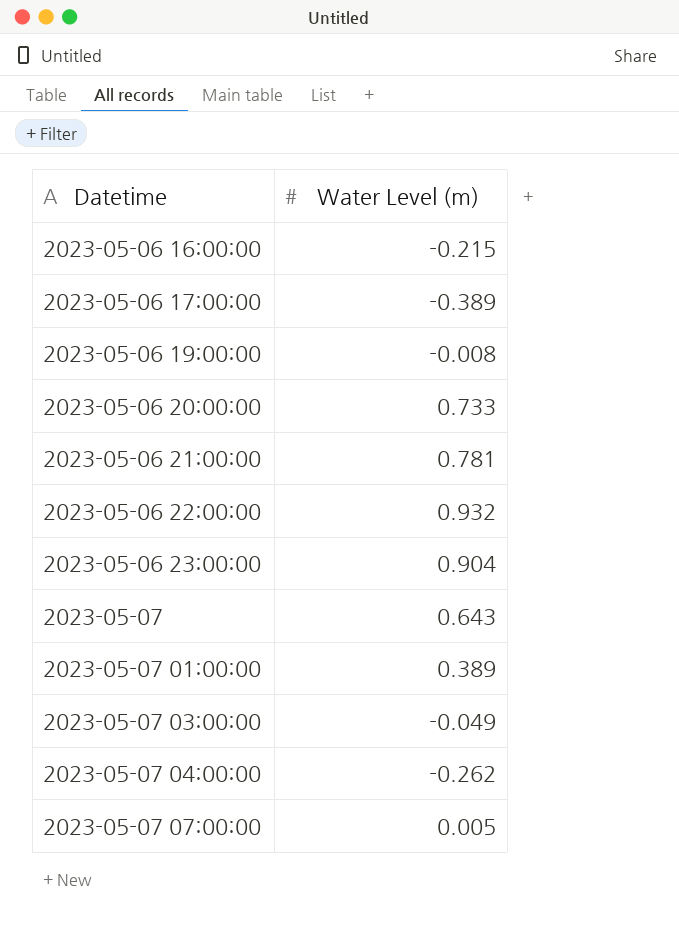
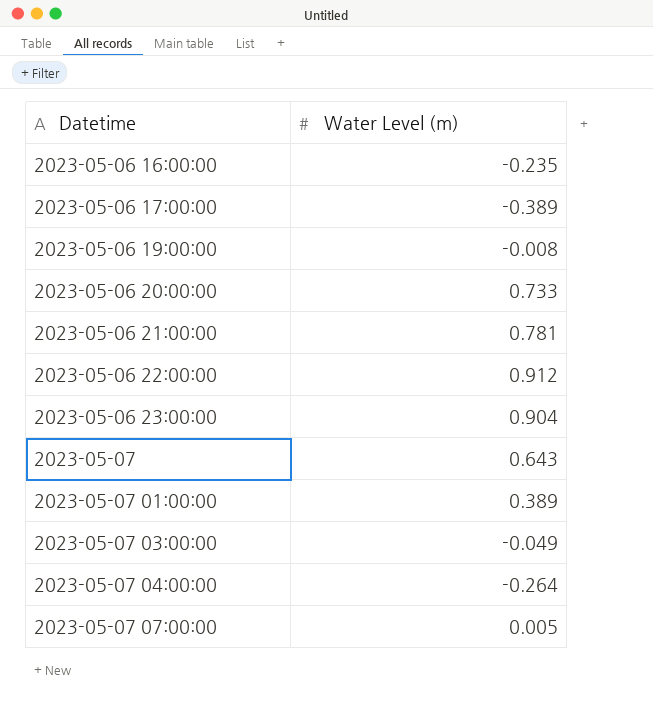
2023-05-06 16:00:00 | Water Level (m): -0.215 -> -0.235
2023-05-06 22:00:00 | Water Level (m): 0.932 -> 0.912
2023-05-07 04:00:00 | Water Level (m): -0.262 -> -0.264

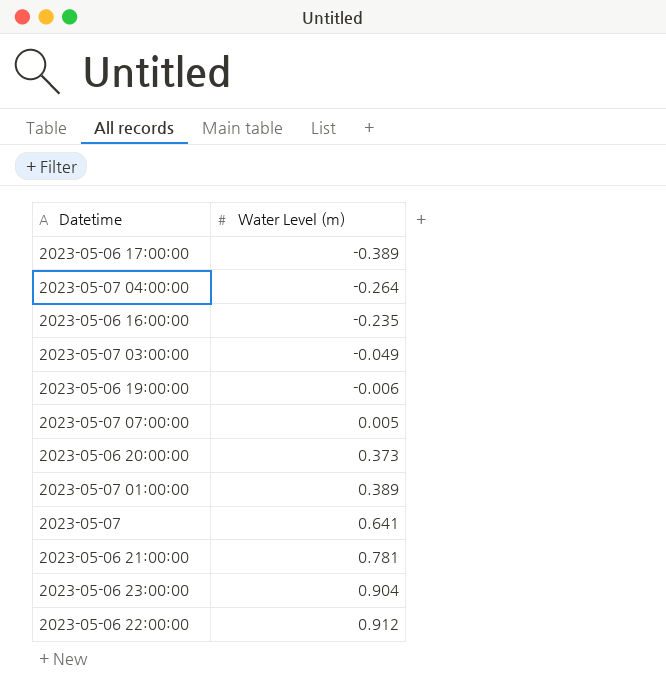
row order: Datetime ascending -> Water Level (m) ascending
2023-05-06 19:00:00 | Water Level (m): -0.008 -> -0.006
2023-05-06 20:00:00 | Water Level (m): 0.733 -> 0.373
2023-05-07 | Water Level (m): 0.643 -> 0.641

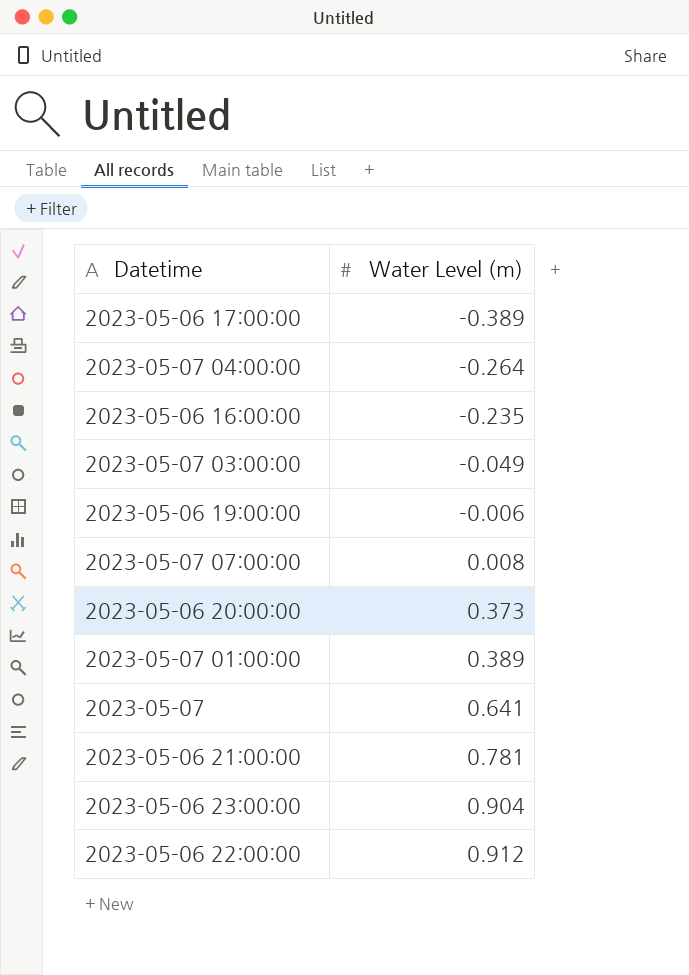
2023-05-07 07:00:00 | Water Level (m): 0.005 -> 0.008

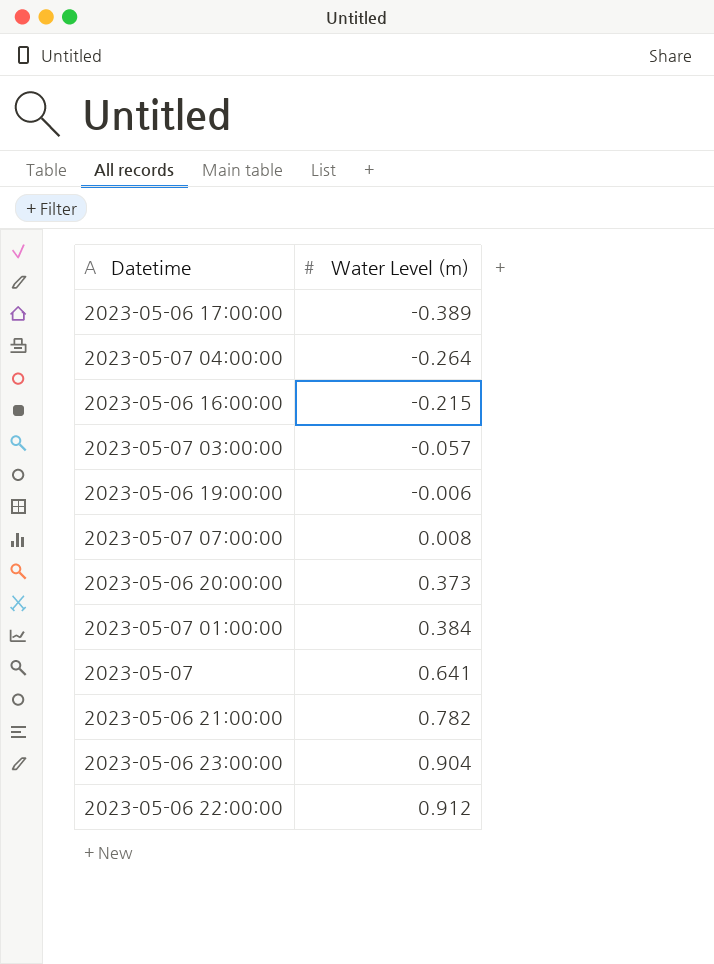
2023-05-06 16:00:00 | Water Level (m): -0.235 -> -0.215
2023-05-07 03:00:00 | Water Level (m): -0.049 -> -0.057
2023-05-07 01:00:00 | Water Level (m): 0.389 -> 0.384
2023-05-06 21:00:00 | Water Level (m): 0.781 -> 0.782

